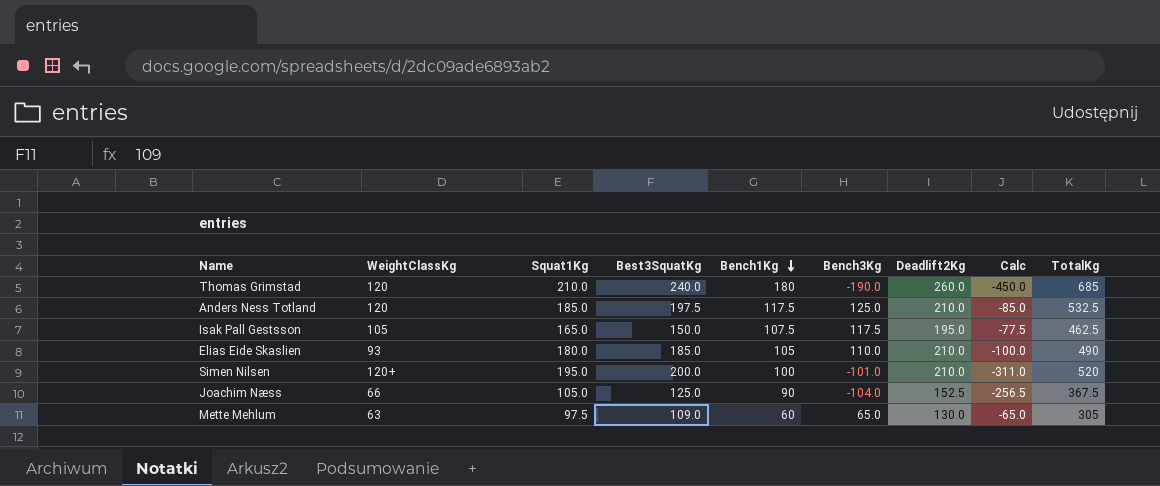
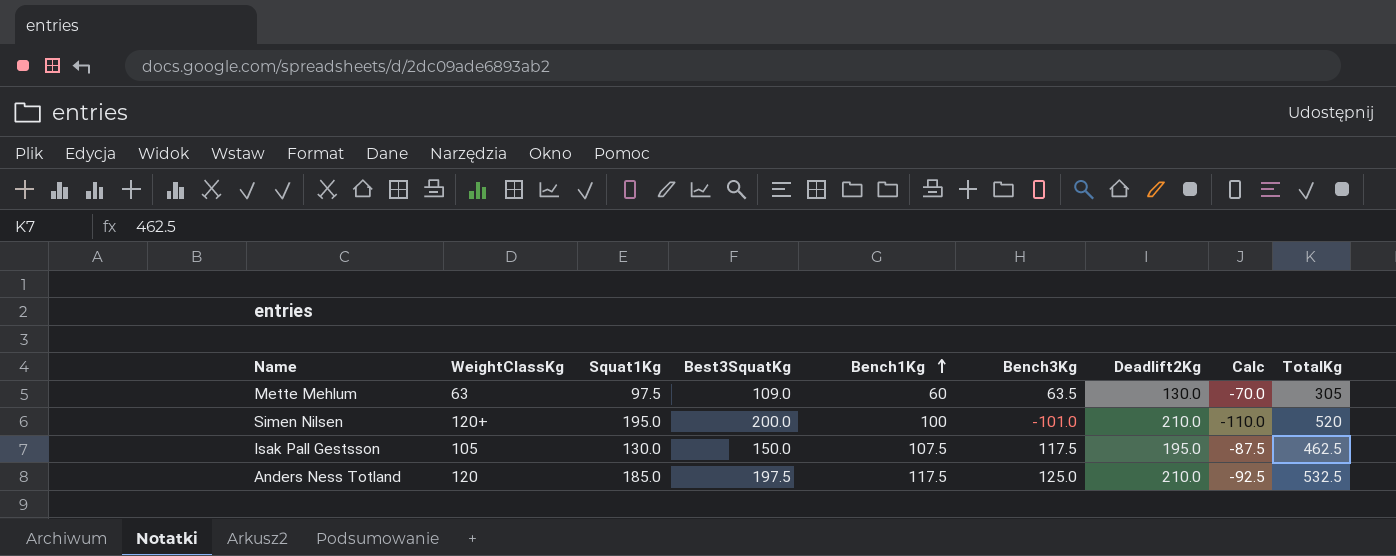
row order: Bench1Kg descending -> Bench1Kg ascending
column Calc | formula: [Bench3Kg] - [Deadlift2Kg] -> [Bench1Kg] - [Deadlift2Kg]
row Thomas Grimstad: 120 | 210.0 | 240.0 | 180 | -190.0 | 260.0 | -450.0 | 685 -> none
row Elias Eide Skaslien: 93 | 180.0 | 185.0 | 105 | 110.0 | 210.0 | -100.0 | 490 -> none
row Joachim Næss: 66 | 105.0 | 125.0 | 90 | -104.0 | 152.5 | -256.5 | 367.5 -> none
Mette Mehlum | Bench3Kg: 65.0 -> 63.5
Isak Pall Gestsson | Squat1Kg: 165.0 -> 130.0

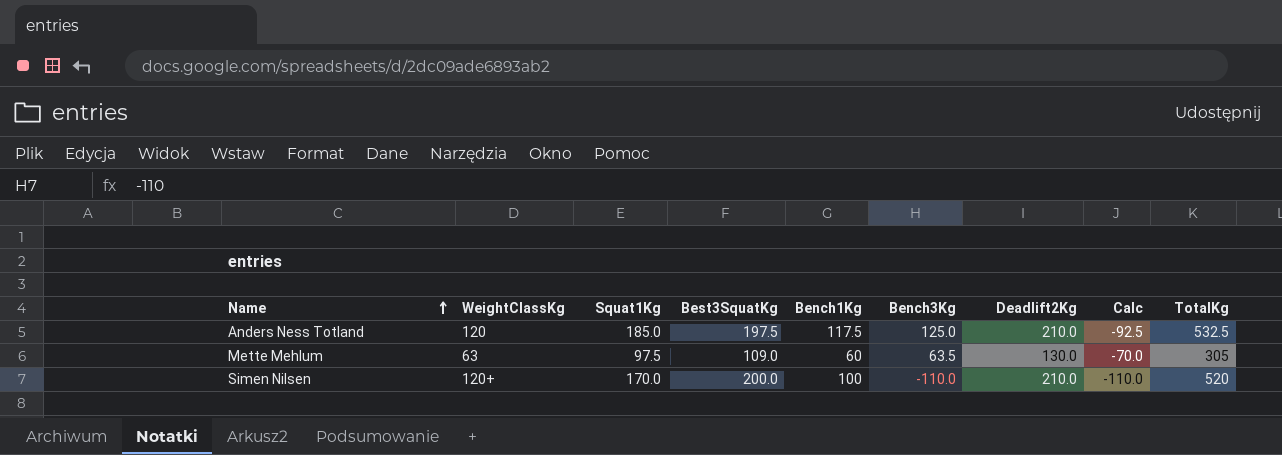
row order: Bench1Kg ascending -> Name ascending
row Isak Pall Gestsson: 105 | 130.0 | 150.0 | 107.5 | 117.5 | 195.0 | -87.5 | 462.5 -> none
Simen Nilsen | Squat1Kg: 195.0 -> 170.0
Simen Nilsen | Bench3Kg: -101.0 -> -110.0

